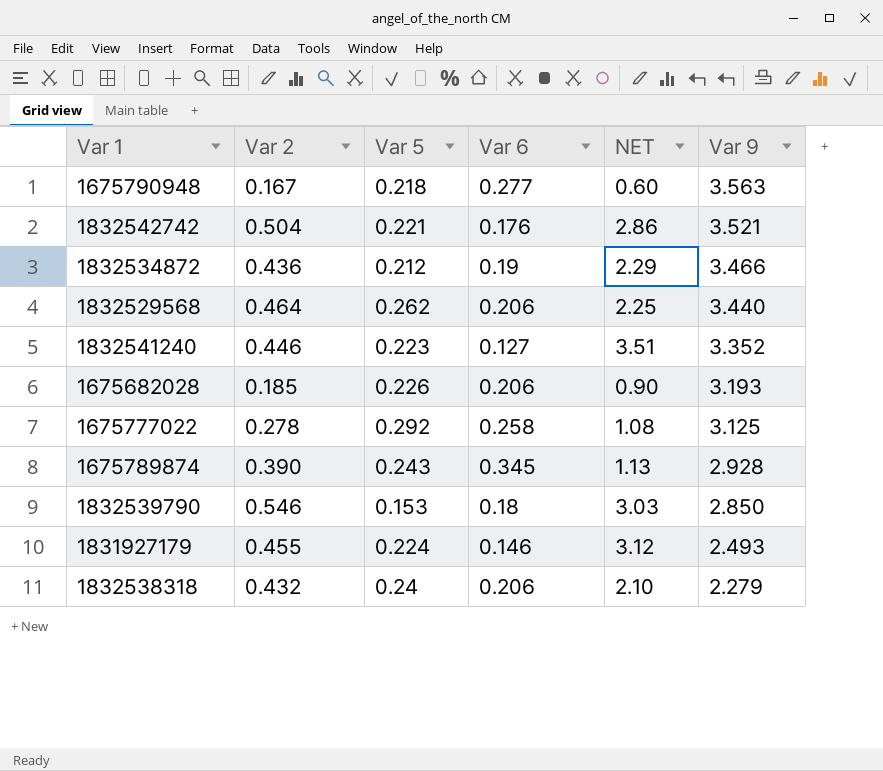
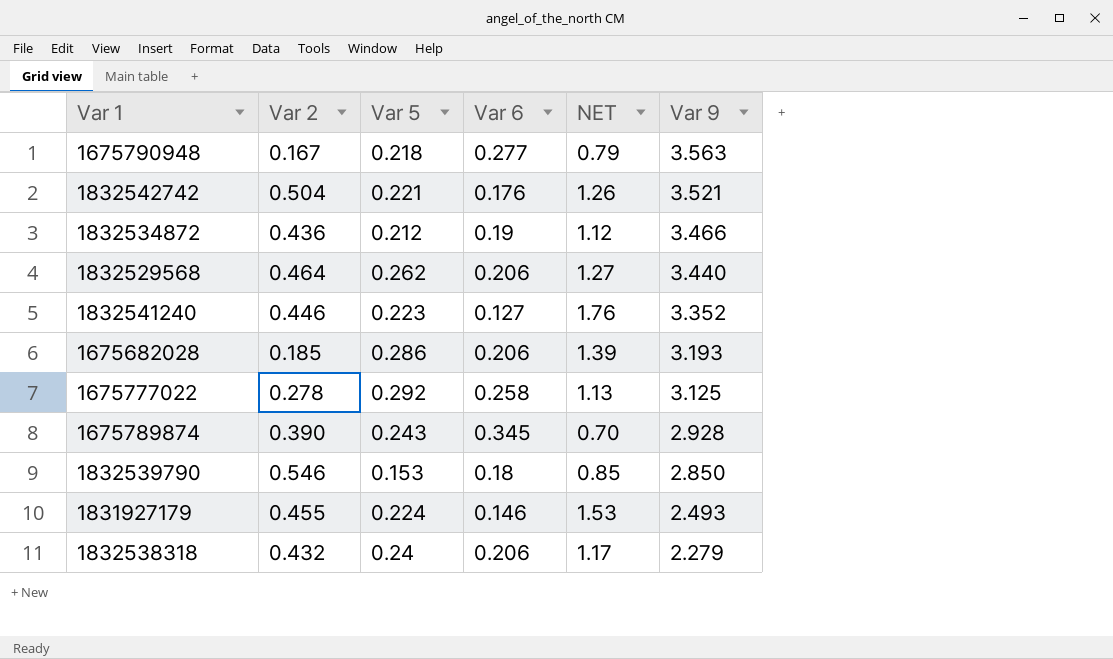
column NET | formula: [Var 2] / [Var 6] -> [Var 5] / [Var 6]
1675682028 | Var 5: 0.226 -> 0.286

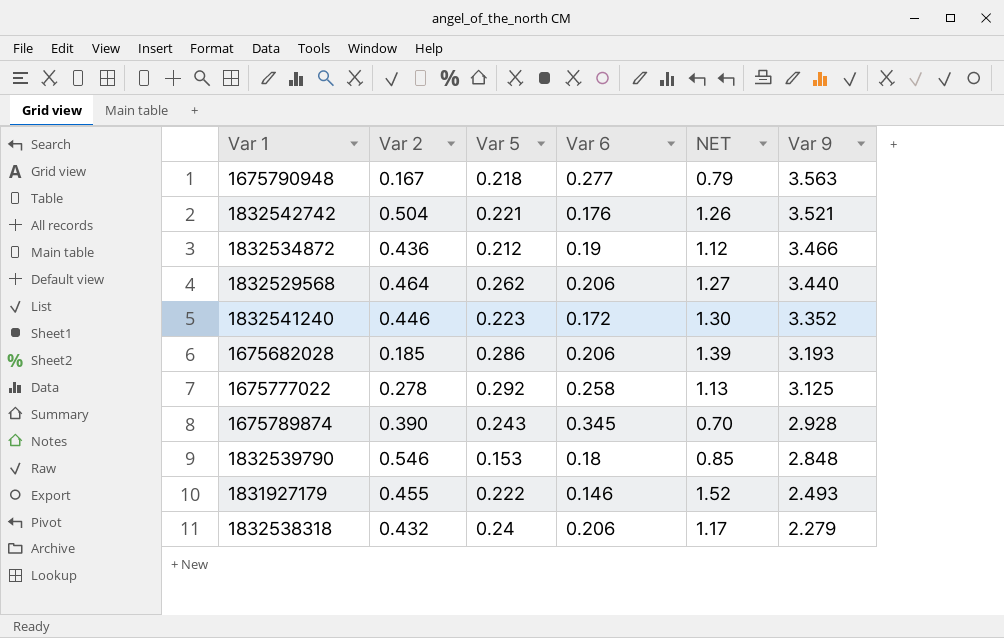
1832541240 | Var 6: 0.127 -> 0.172
1832541240 | NET: 1.76 -> 1.30
1832539790 | Var 9: 2.850 -> 2.848
1831927179 | Var 5: 0.224 -> 0.222
1831927179 | NET: 1.53 -> 1.52

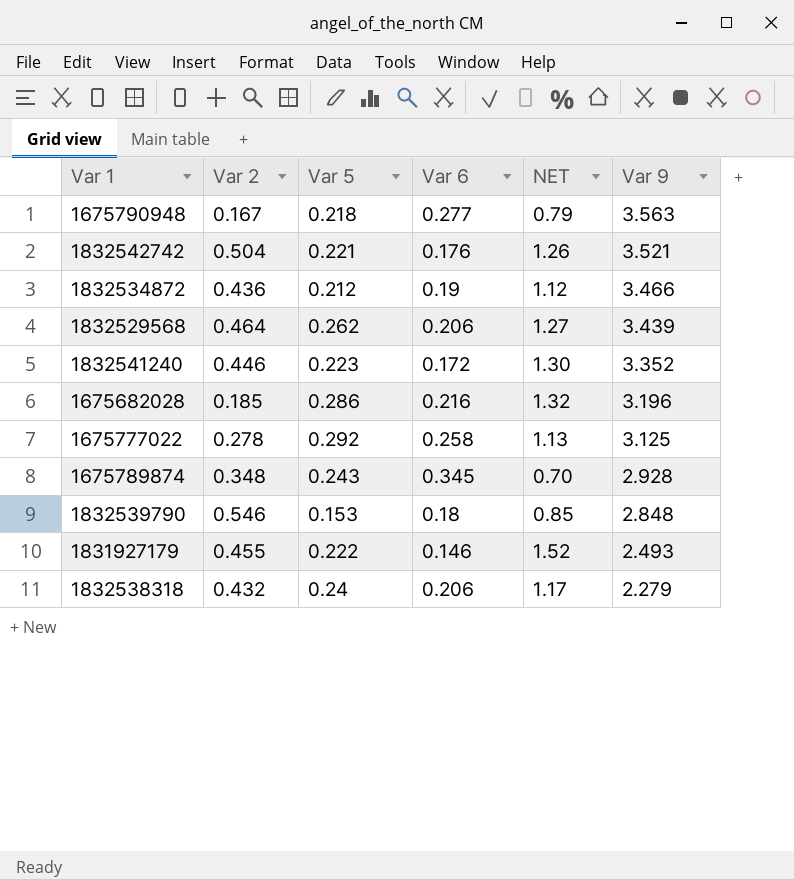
1832529568 | Var 9: 3.440 -> 3.439
1675682028 | Var 6: 0.206 -> 0.216
1675682028 | NET: 1.39 -> 1.32
1675682028 | Var 9: 3.193 -> 3.196
1675789874 | Var 2: 0.390 -> 0.348

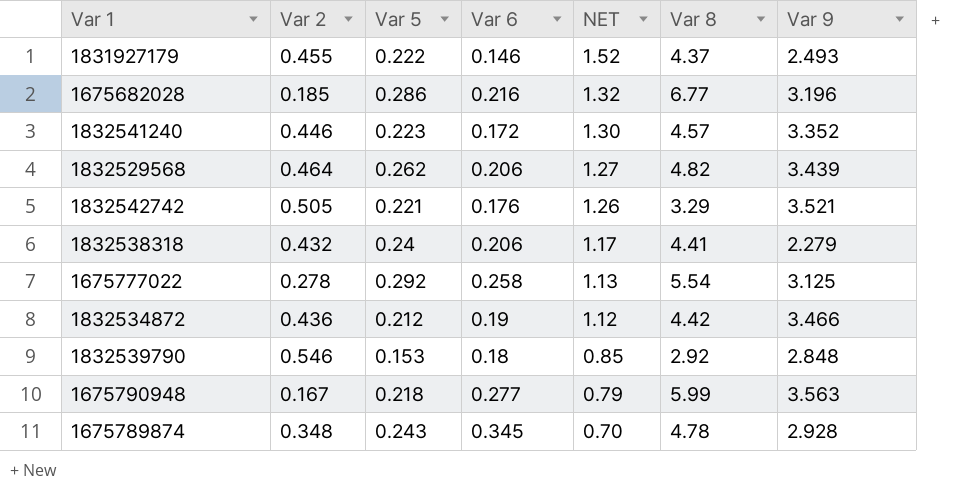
row order: Var 9 descending -> NET descending
column Var 8 | position: none -> 6
1832542742 | Var 2: 0.504 -> 0.505

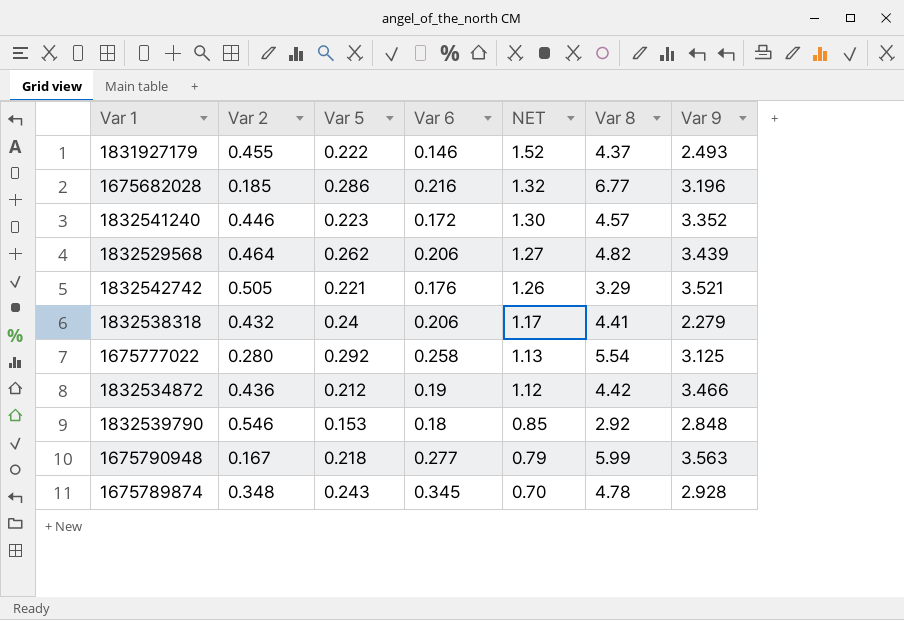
1675777022 | Var 2: 0.278 -> 0.280

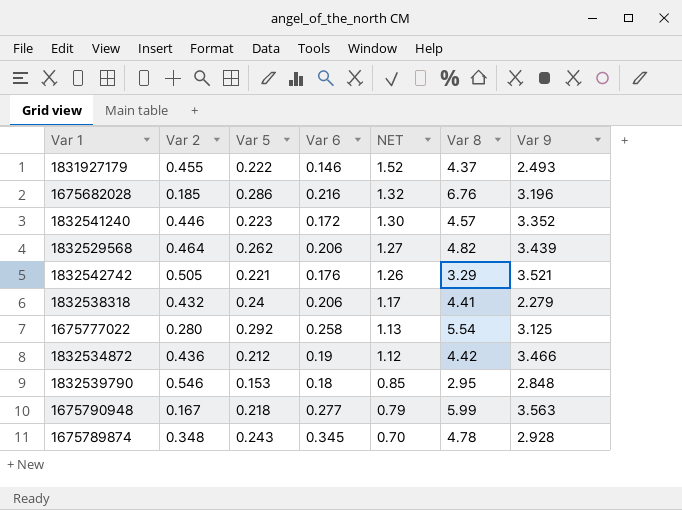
1675682028 | Var 8: 6.77 -> 6.76
1832539790 | Var 8: 2.92 -> 2.95

